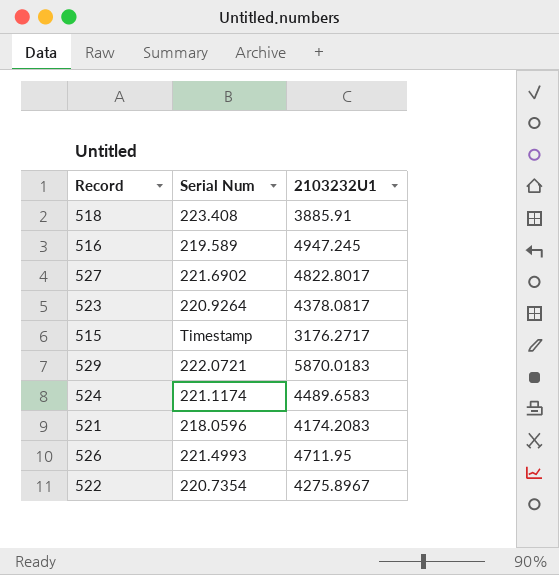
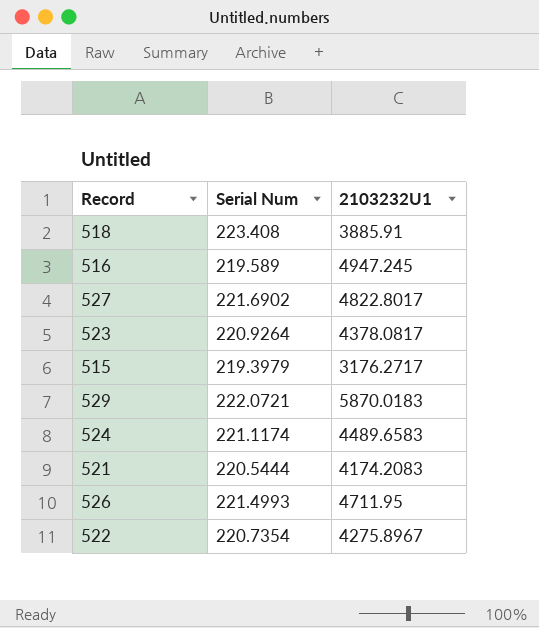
515 | Serial Num: Timestamp -> 219.3979
521 | Serial Num: 218.0596 -> 220.5444

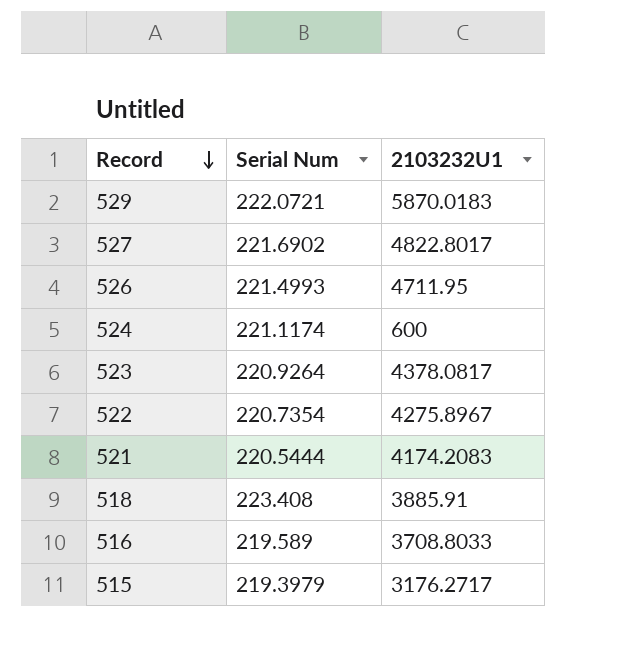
row order: none -> Record descending
524 | 2103232U1: 4489.6583 -> 600
516 | 2103232U1: 4947.245 -> 3708.8033

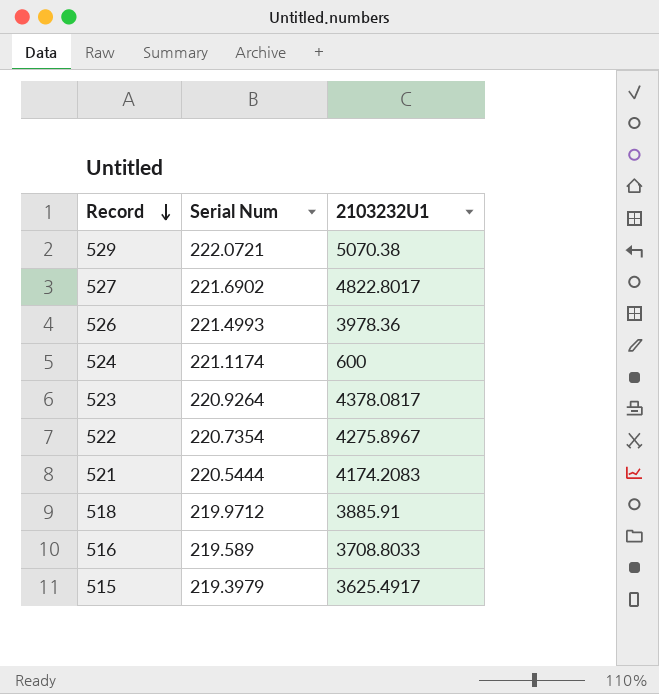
529 | 2103232U1: 5870.0183 -> 5070.38
526 | 2103232U1: 4711.95 -> 3978.36
518 | Serial Num: 223.408 -> 219.9712
515 | 2103232U1: 3176.2717 -> 3625.4917

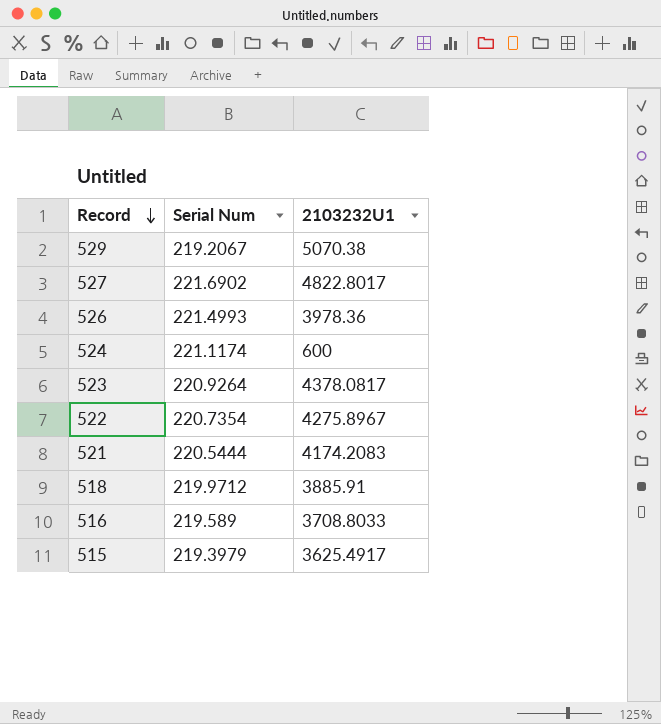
529 | Serial Num: 222.0721 -> 219.2067

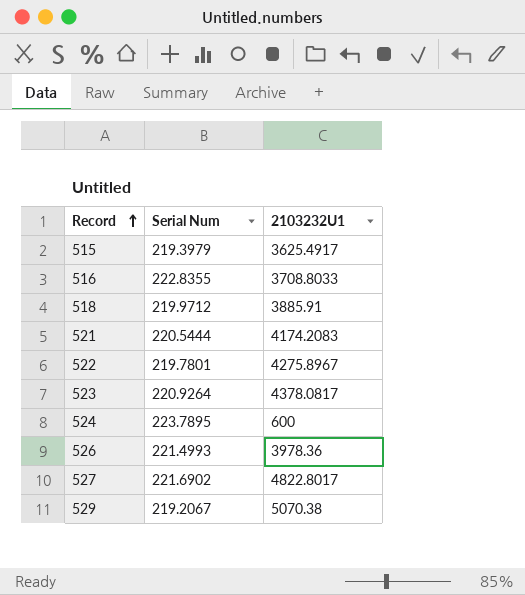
row order: Record descending -> Record ascending
516 | Serial Num: 219.589 -> 222.8355
522 | Serial Num: 220.7354 -> 219.7801
524 | Serial Num: 221.1174 -> 223.7895

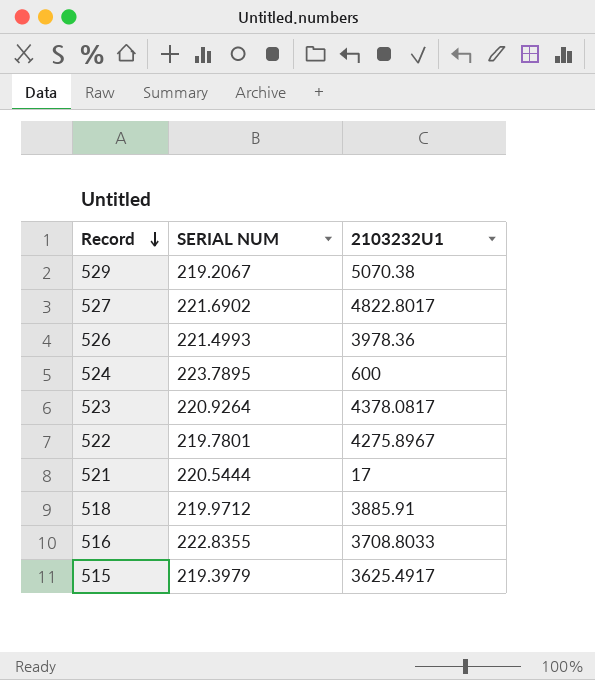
row order: Record ascending -> Record descending
column name: Serial Num -> SERIAL NUM
521 | 2103232U1: 4174.2083 -> 17

